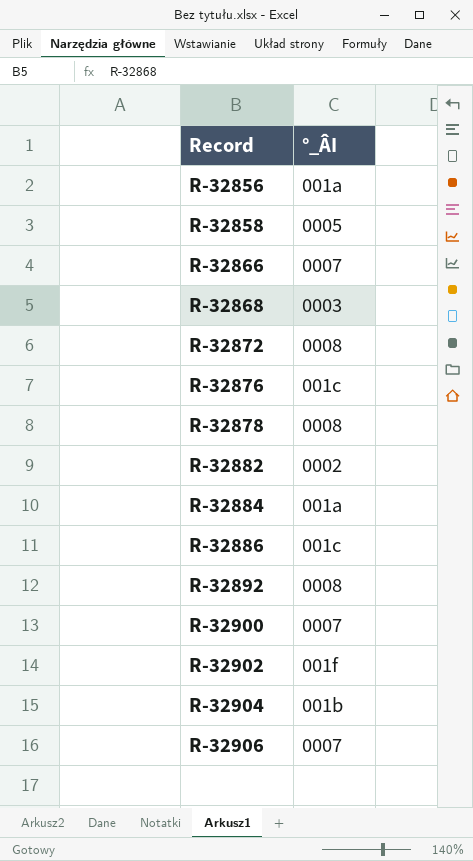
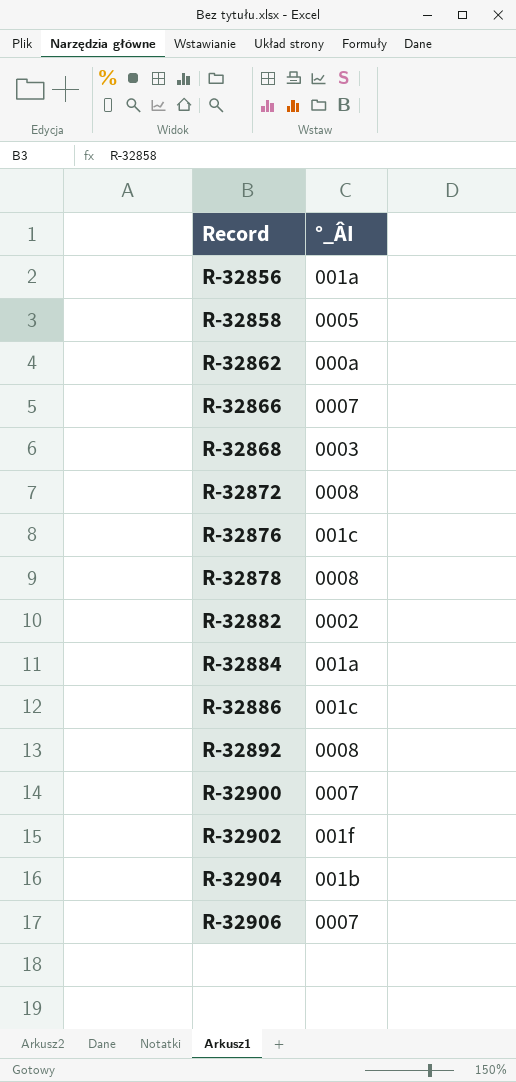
row R-32862: none -> 000a

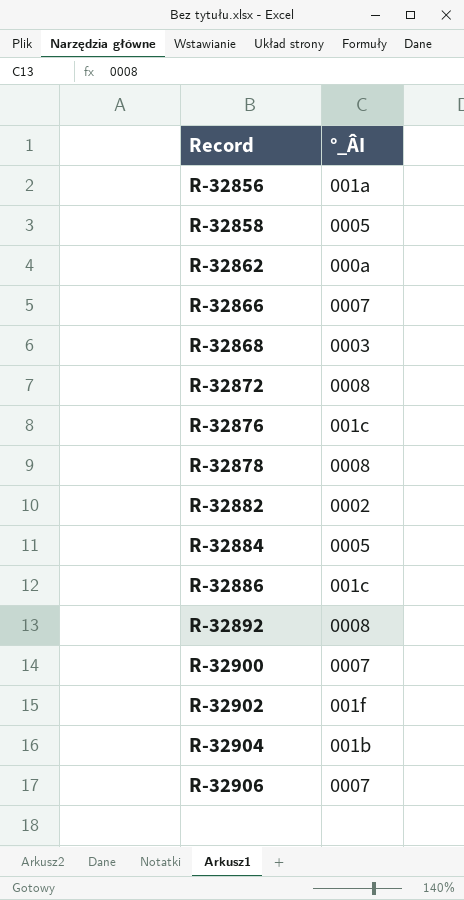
R-32884 | °_ÂI: 001a -> 0005

